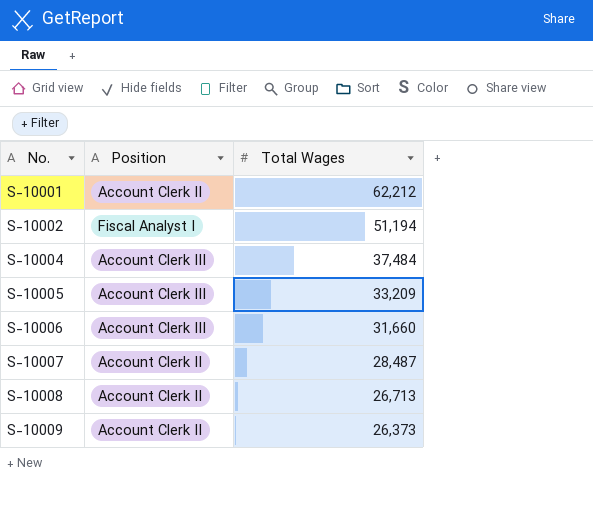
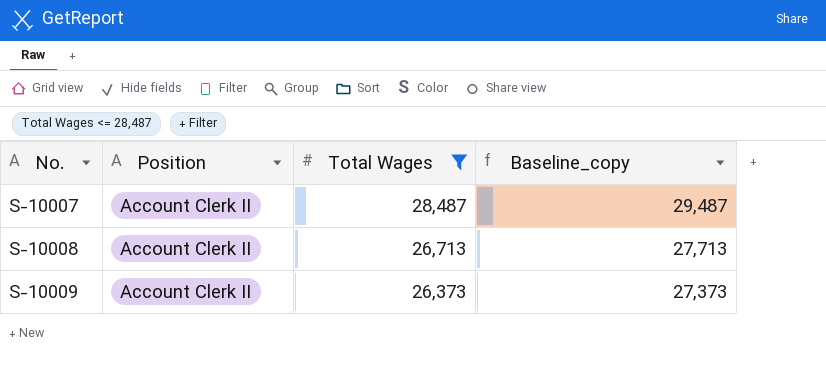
filter: none -> Total Wages <= 28,487
column Baseline_copy | formula: none -> [Total Wages] + 1000

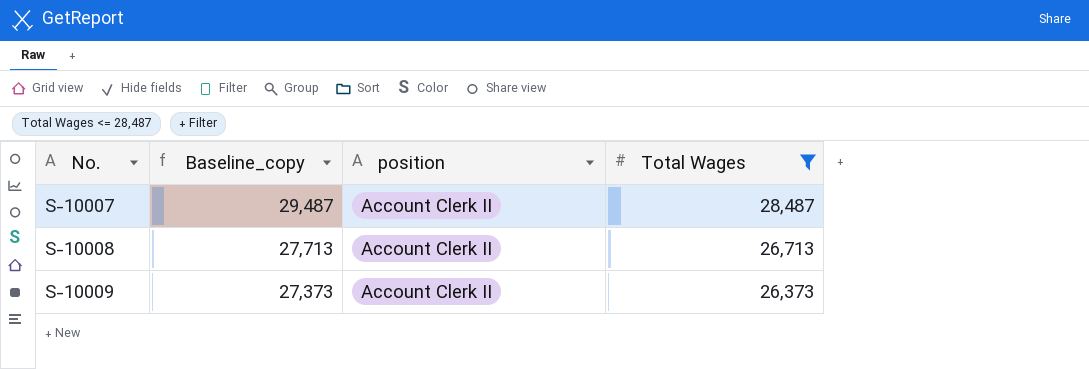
column Baseline_copy | position: 4 -> 2
column name: Position -> position

